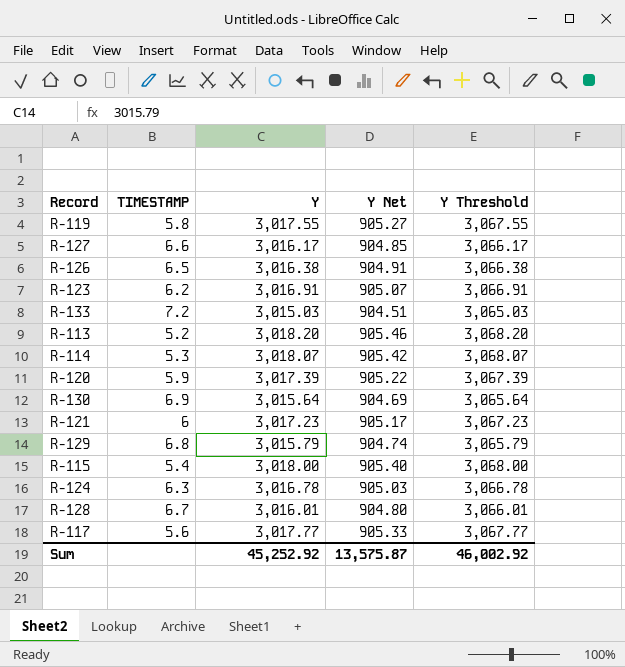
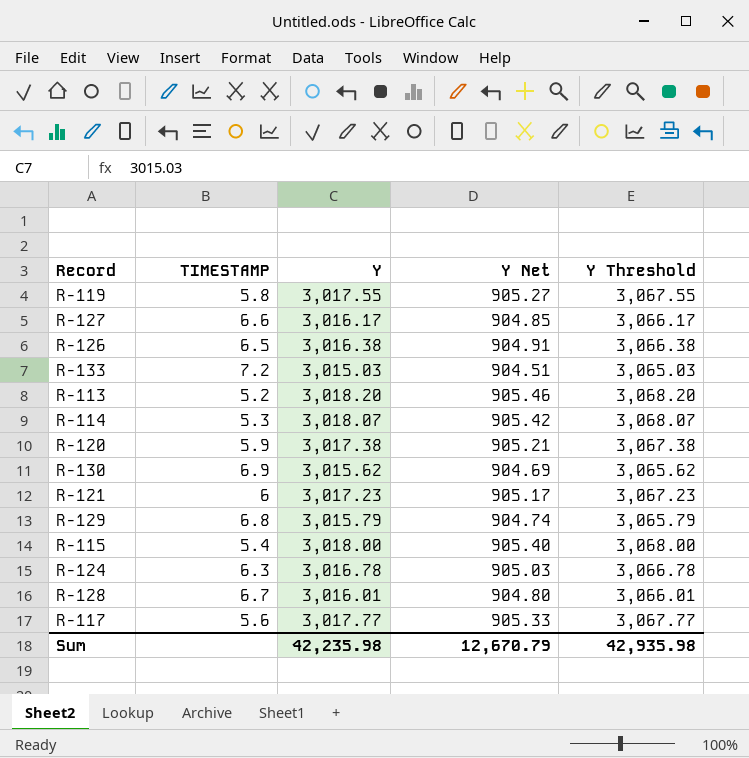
row R-123: 6.2 | 3,016.91 | 905.07 | 3,066.91 -> none
R-120 | Y: 3,017.39 -> 3,017.38
R-120 | Y Net: 905.22 -> 905.21
R-120 | Y Threshold: 3,067.39 -> 3,067.38
R-130 | Y: 3,015.64 -> 3,015.62
R-130 | Y Threshold: 3,065.64 -> 3,065.62
Sum | Y: 45,252.92 -> 42,235.98
Sum | Y Net: 13,575.87 -> 12,670.79
Sum | Y Threshold: 46,002.92 -> 42,935.98

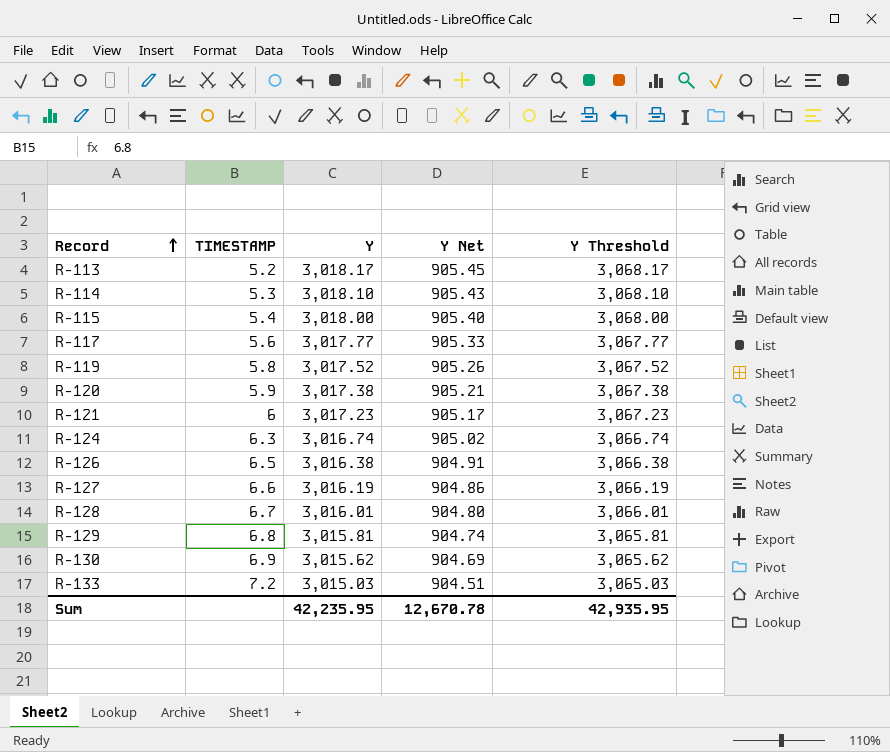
row order: none -> Record ascending
R-113 | Y: 3,018.20 -> 3,018.17
R-113 | Y Net: 905.46 -> 905.45
R-113 | Y Threshold: 3,068.20 -> 3,068.17
R-114 | Y: 3,018.07 -> 3,018.10
R-114 | Y Net: 905.42 -> 905.43
R-114 | Y Threshold: 3,068.07 -> 3,068.10
R-119 | Y: 3,017.55 -> 3,017.52
R-119 | Y Net: 905.27 -> 905.26
R-119 | Y Threshold: 3,067.55 -> 3,067.52
R-124 | Y: 3,016.78 -> 3,016.74
R-124 | Y Net: 905.03 -> 905.02
R-124 | Y Threshold: 3,066.78 -> 3,066.74
R-127 | Y: 3,016.17 -> 3,016.19
R-127 | Y Net: 904.85 -> 904.86
R-127 | Y Threshold: 3,066.17 -> 3,066.19
R-129 | Y: 3,015.79 -> 3,015.81
R-129 | Y Threshold: 3,065.79 -> 3,065.81
Sum | Y: 42,235.98 -> 42,235.95
Sum | Y Net: 12,670.79 -> 12,670.78
Sum | Y Threshold: 42,935.98 -> 42,935.95

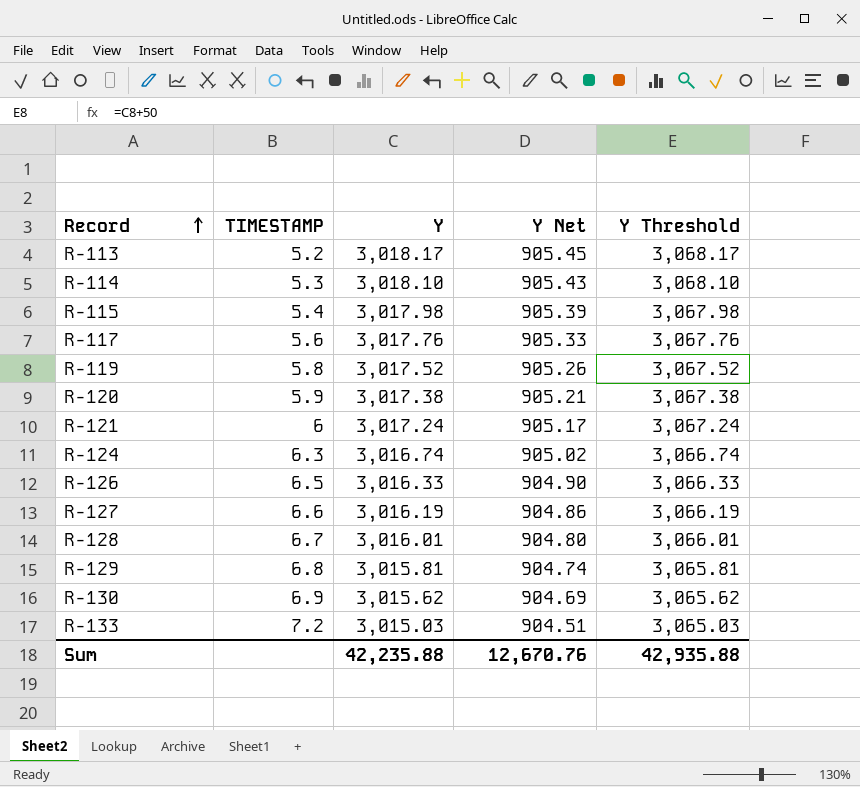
R-115 | Y: 3,018.00 -> 3,017.98
R-115 | Y Net: 905.40 -> 905.39
R-115 | Y Threshold: 3,068.00 -> 3,067.98
R-117 | Y: 3,017.77 -> 3,017.76
R-117 | Y Threshold: 3,067.77 -> 3,067.76
R-121 | Y: 3,017.23 -> 3,017.24
R-121 | Y Threshold: 3,067.23 -> 3,067.24
R-126 | Y: 3,016.38 -> 3,016.33
R-126 | Y Net: 904.91 -> 904.90
R-126 | Y Threshold: 3,066.38 -> 3,066.33
Sum | Y: 42,235.95 -> 42,235.88
Sum | Y Net: 12,670.78 -> 12,670.76
Sum | Y Threshold: 42,935.95 -> 42,935.88

